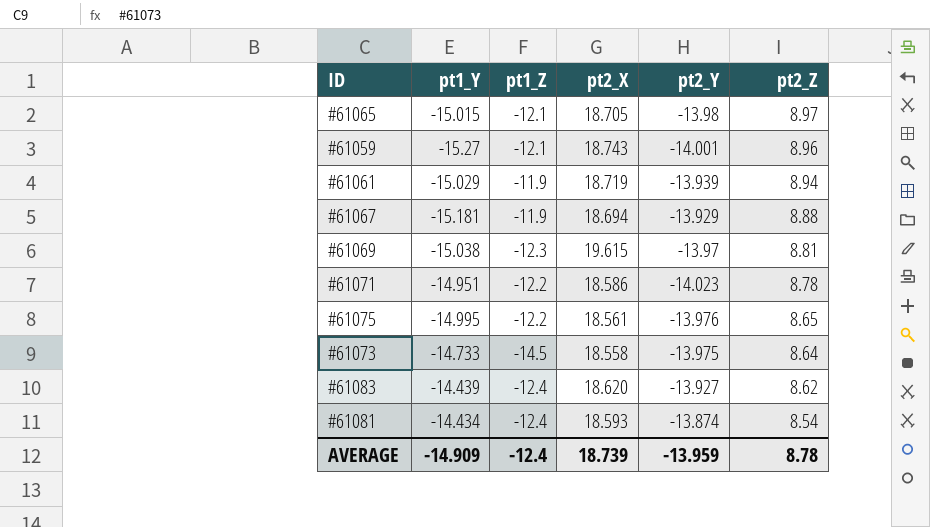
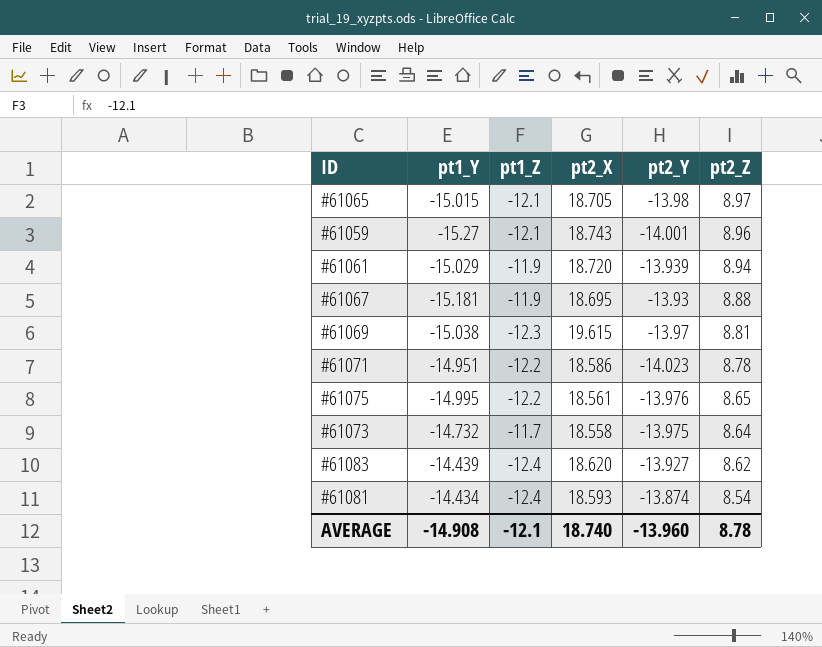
#61061 | pt2_X: 18.719 -> 18.720
#61067 | pt2_X: 18.694 -> 18.695
#61067 | pt2_Y: -13.929 -> -13.93
#61073 | pt1_Y: -14.733 -> -14.732
#61073 | pt1_Z: -14.5 -> -11.7
AVERAGE | pt1_Y: -14.909 -> -14.908
AVERAGE | pt1_Z: -12.4 -> -12.1
AVERAGE | pt2_X: 18.739 -> 18.740
AVERAGE | pt2_Y: -13.959 -> -13.960

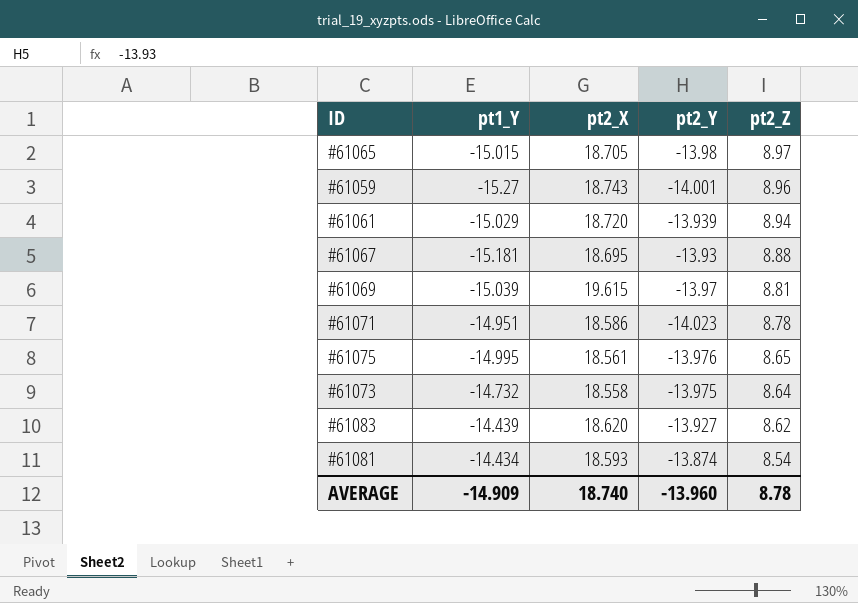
column pt1_Z | position: 3 -> none
#61069 | pt1_Y: -15.038 -> -15.039
AVERAGE | pt1_Y: -14.908 -> -14.909

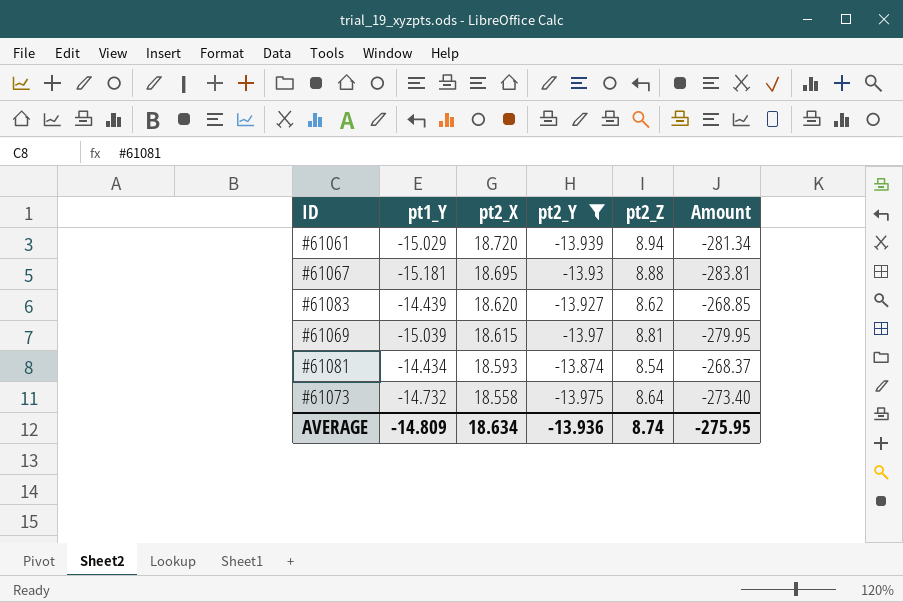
filter: none -> pt2_Y >= -13.975
row order: pt2_Z descending -> pt2_X descending
column Amount | formula: none -> [pt1_Y] * [pt2_X]
#61069 | pt2_X: 19.615 -> 18.615
AVERAGE | pt1_Y: -14.909 -> -14.809
AVERAGE | pt2_X: 18.740 -> 18.634
AVERAGE | pt2_Y: -13.960 -> -13.936
AVERAGE | pt2_Z: 8.78 -> 8.74

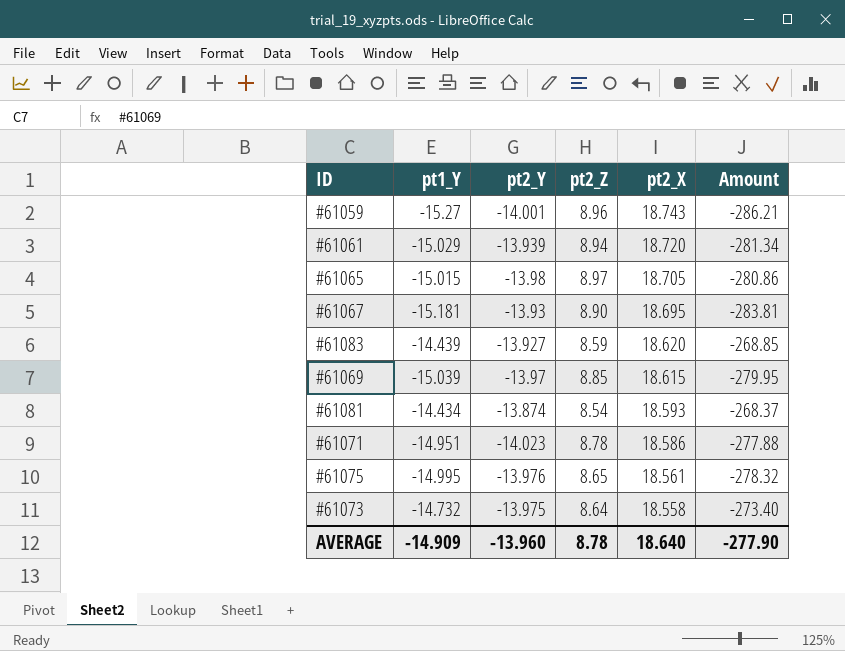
filter: pt2_Y >= -13.975 -> none
column pt2_X | position: 3 -> 5
#61067 | pt2_Z: 8.88 -> 8.90
#61083 | pt2_Z: 8.62 -> 8.59
#61069 | pt2_Z: 8.81 -> 8.85
AVERAGE | pt1_Y: -14.809 -> -14.909
AVERAGE | pt2_Y: -13.936 -> -13.960
AVERAGE | pt2_Z: 8.74 -> 8.78
AVERAGE | pt2_X: 18.634 -> 18.640
AVERAGE | Amount: -275.95 -> -277.90

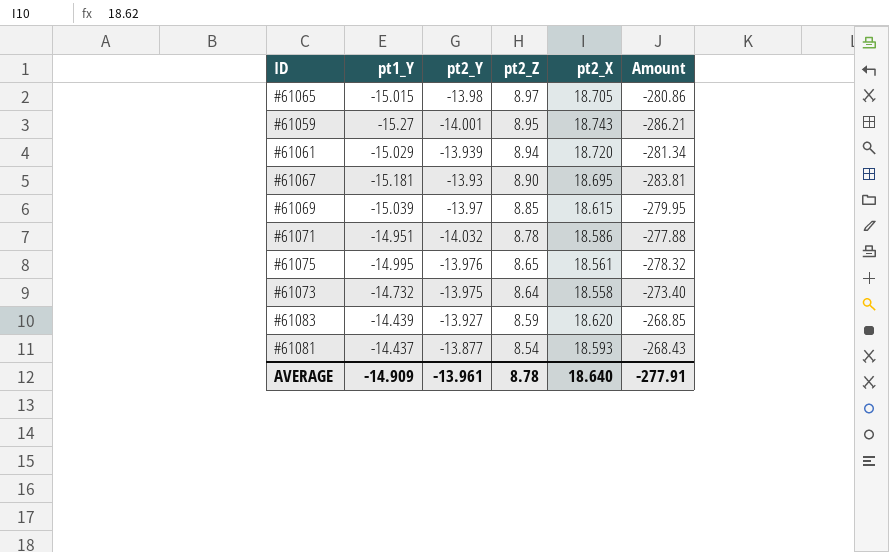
row order: pt2_X descending -> pt2_Z descending
#61059 | pt2_Z: 8.96 -> 8.95
#61071 | pt2_Y: -14.023 -> -14.032
#61081 | pt1_Y: -14.434 -> -14.437
#61081 | pt2_Y: -13.874 -> -13.877
#61081 | Amount: -268.37 -> -268.43
AVERAGE | pt2_Y: -13.960 -> -13.961
AVERAGE | Amount: -277.90 -> -277.91

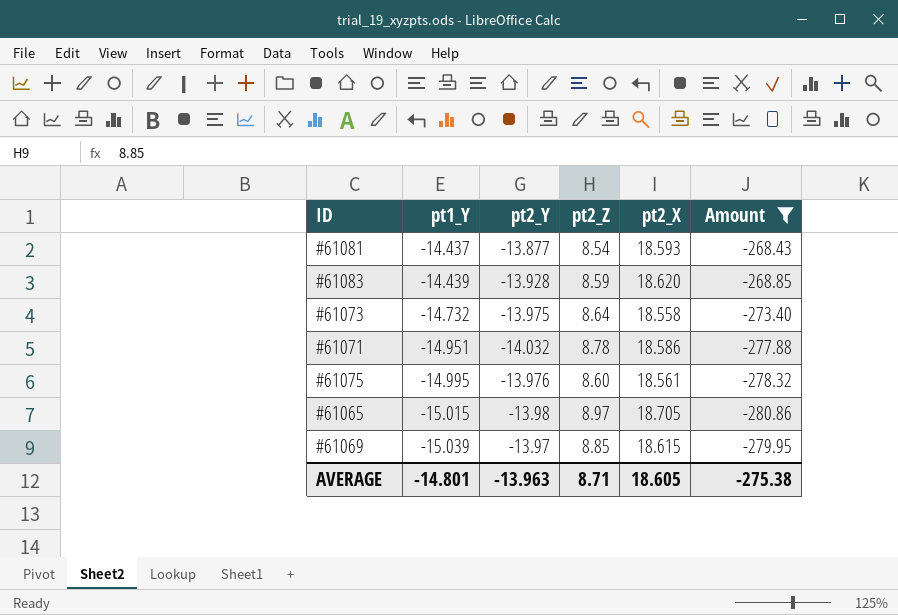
filter: none -> Amount >= -280.86
row order: pt2_Z descending -> pt1_Y descending
#61083 | pt2_Y: -13.927 -> -13.928
#61075 | pt2_Z: 8.65 -> 8.60
AVERAGE | pt1_Y: -14.909 -> -14.801
AVERAGE | pt2_Y: -13.961 -> -13.963
AVERAGE | pt2_Z: 8.78 -> 8.71
AVERAGE | pt2_X: 18.640 -> 18.605
AVERAGE | Amount: -277.91 -> -275.38

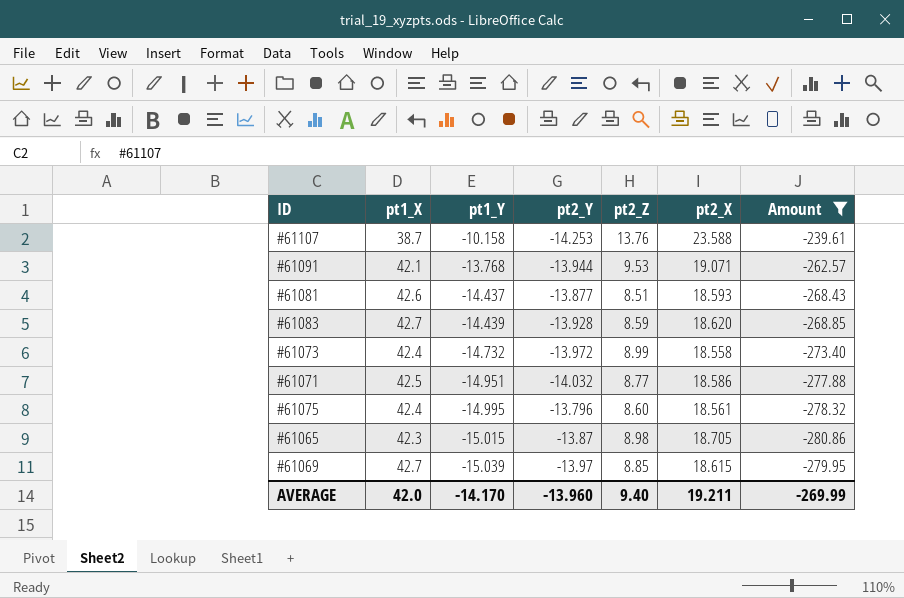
column pt1_X | position: none -> 2
row #61107: none -> 38.7 | -10.158 | -14.253 | 13.76 | 23.588 | -239.61
row #61091: none -> 42.1 | -13.768 | -13.944 | 9.53 | 19.071 | -262.57
#61081 | pt2_Z: 8.54 -> 8.51
#61073 | pt2_Y: -13.975 -> -13.972
#61073 | pt2_Z: 8.64 -> 8.99
#61071 | pt2_Z: 8.78 -> 8.77
#61075 | pt2_Y: -13.976 -> -13.796
#61065 | pt2_Y: -13.98 -> -13.87
#61065 | pt2_Z: 8.97 -> 8.98
AVERAGE | pt1_Y: -14.801 -> -14.170
AVERAGE | pt2_Y: -13.963 -> -13.960
AVERAGE | pt2_Z: 8.71 -> 9.40
AVERAGE | pt2_X: 18.605 -> 19.211
AVERAGE | Amount: -275.38 -> -269.99

